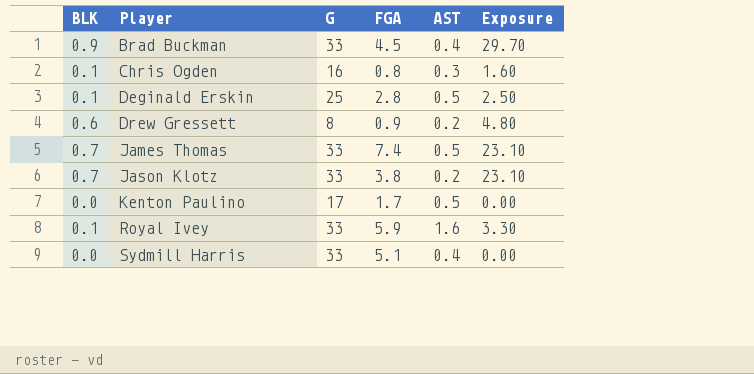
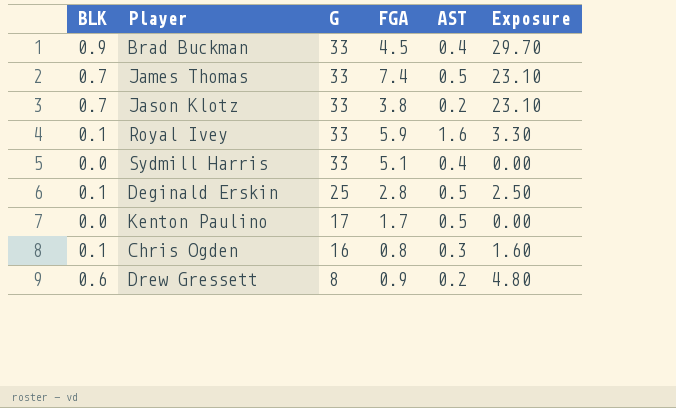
row order: Player ascending -> G descending

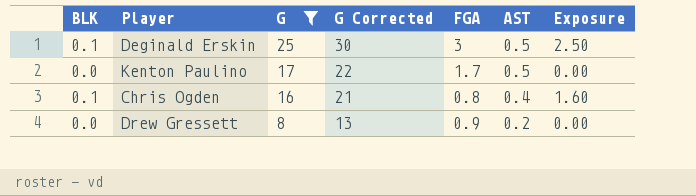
filter: none -> G != 33
column G Corrected | formula: none -> [G] + 5
Deginald Erskin | FGA: 2.8 -> 3
Chris Ogden | AST: 0.3 -> 0.4
Drew Gressett | BLK: 0.6 -> 0.0
Drew Gressett | Exposure: 4.80 -> 0.00

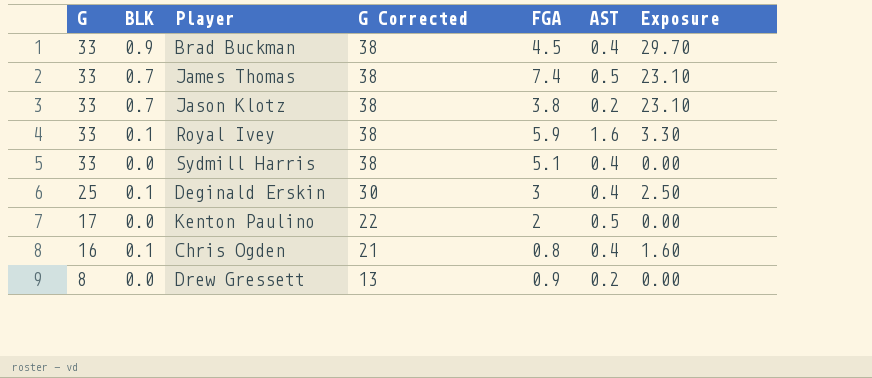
filter: G != 33 -> none
column G | position: 3 -> 1
Deginald Erskin | AST: 0.5 -> 0.4
Kenton Paulino | FGA: 1.7 -> 2

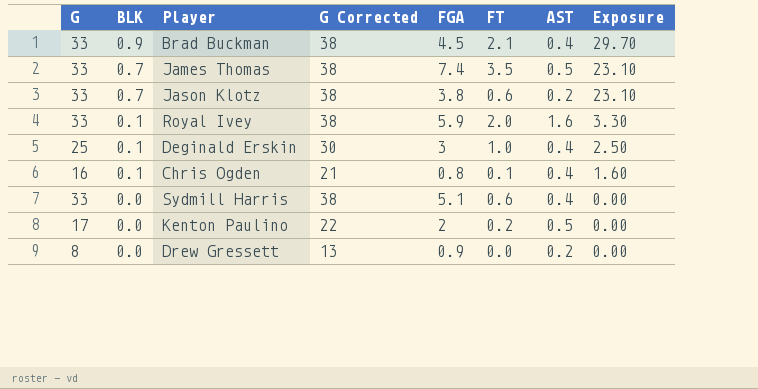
row order: G descending -> BLK descending
column FT | position: none -> 6

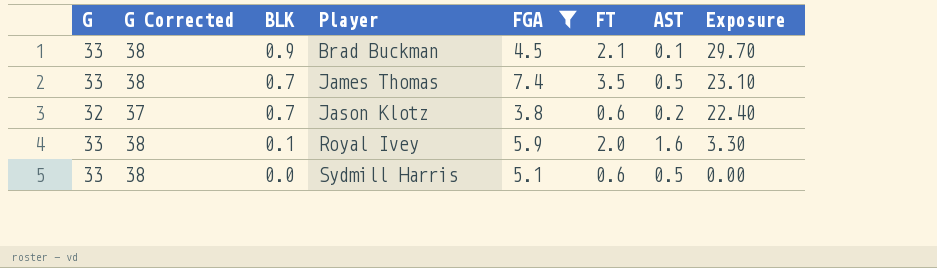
filter: none -> FGA >= 3.8
column G Corrected | position: 4 -> 2
Brad Buckman | AST: 0.4 -> 0.1
Jason Klotz | G: 33 -> 32
Jason Klotz | G Corrected: 38 -> 37
Jason Klotz | Exposure: 23.10 -> 22.40
Sydmill Harris | AST: 0.4 -> 0.5

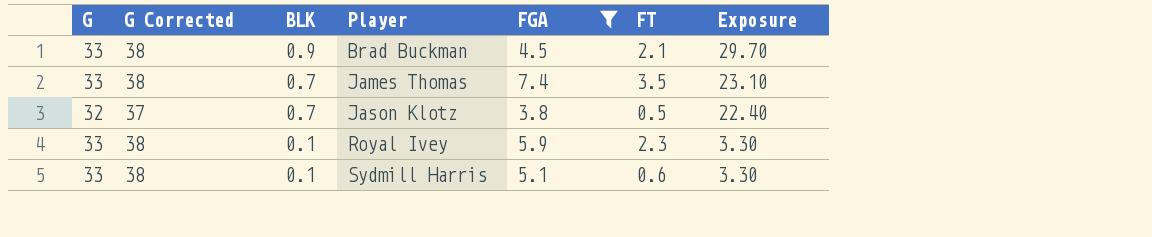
column AST | position: 7 -> none
Jason Klotz | FT: 0.6 -> 0.5
Royal Ivey | FT: 2.0 -> 2.3
Sydmill Harris | BLK: 0.0 -> 0.1
Sydmill Harris | Exposure: 0.00 -> 3.30

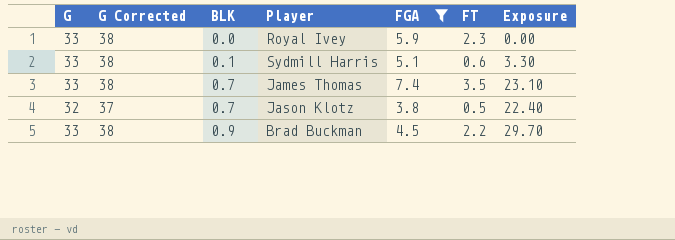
row order: BLK descending -> BLK ascending
Royal Ivey | BLK: 0.1 -> 0.0
Royal Ivey | Exposure: 3.30 -> 0.00
Brad Buckman | FT: 2.1 -> 2.2

